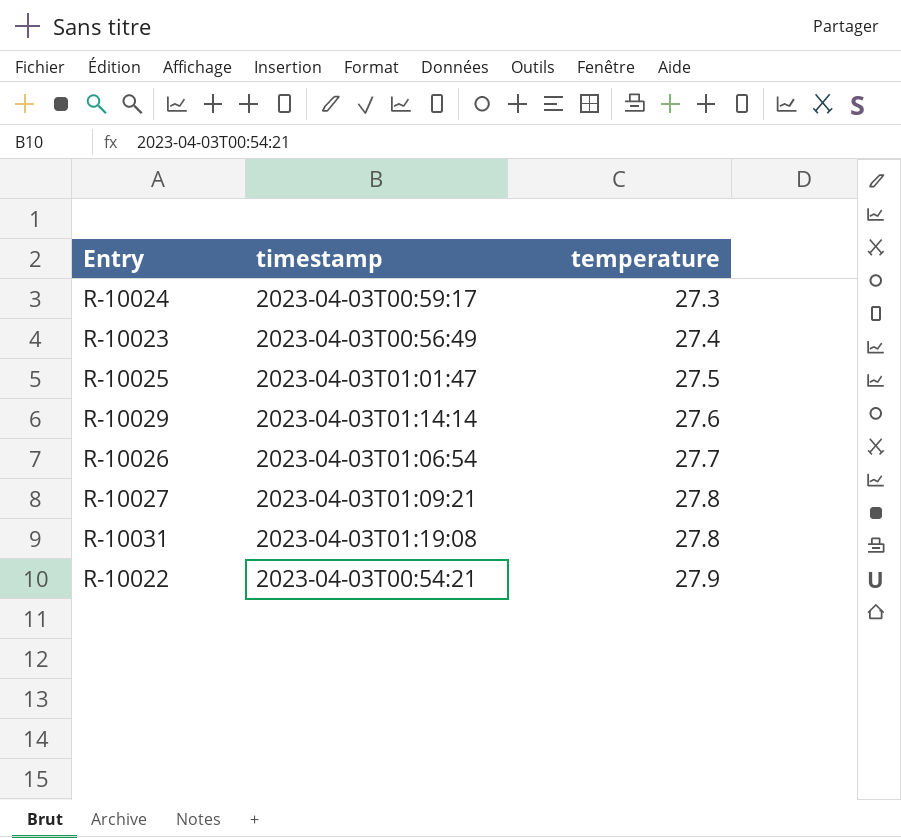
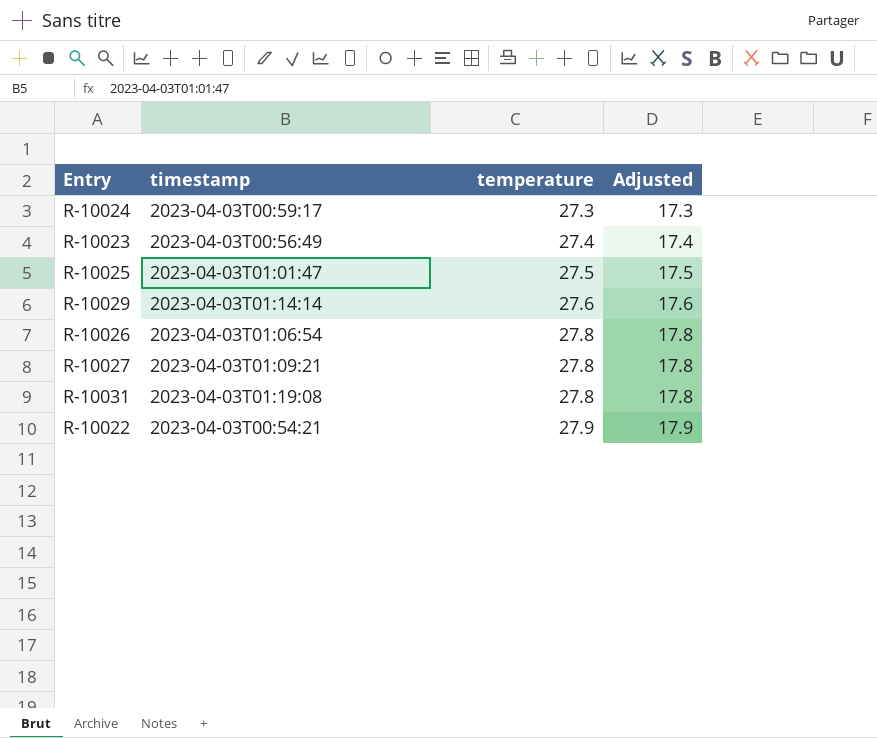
column Adjusted | formula: none -> [temperature] - 10
R-10026 | temperature: 27.7 -> 27.8

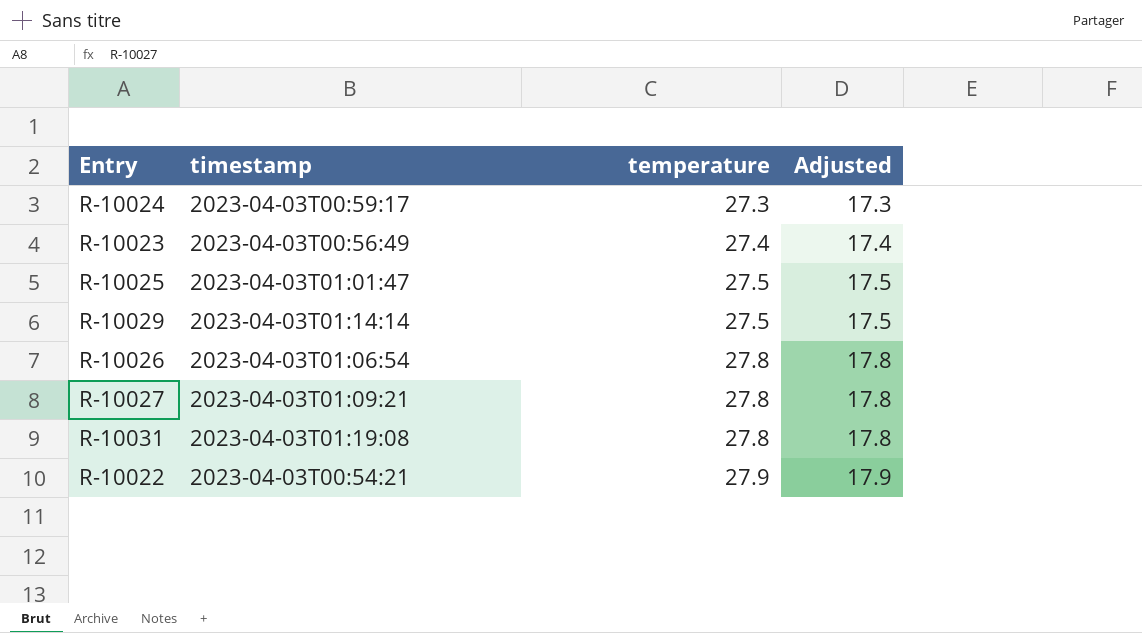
R-10029 | temperature: 27.6 -> 27.5
R-10029 | Adjusted: 17.6 -> 17.5

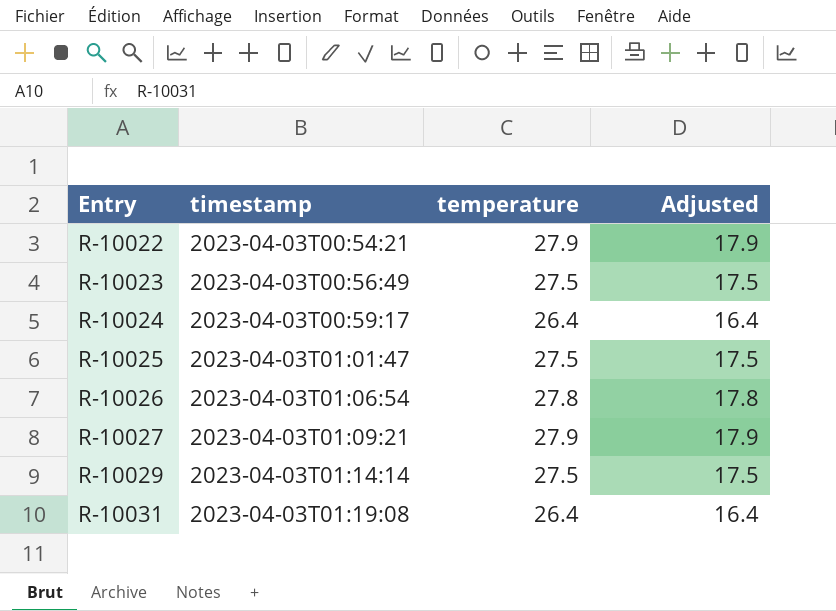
row order: temperature ascending -> Entry ascending
R-10023 | temperature: 27.4 -> 27.5
R-10023 | Adjusted: 17.4 -> 17.5
R-10024 | temperature: 27.3 -> 26.4
R-10024 | Adjusted: 17.3 -> 16.4
R-10027 | temperature: 27.8 -> 27.9
R-10027 | Adjusted: 17.8 -> 17.9
R-10031 | temperature: 27.8 -> 26.4
R-10031 | Adjusted: 17.8 -> 16.4

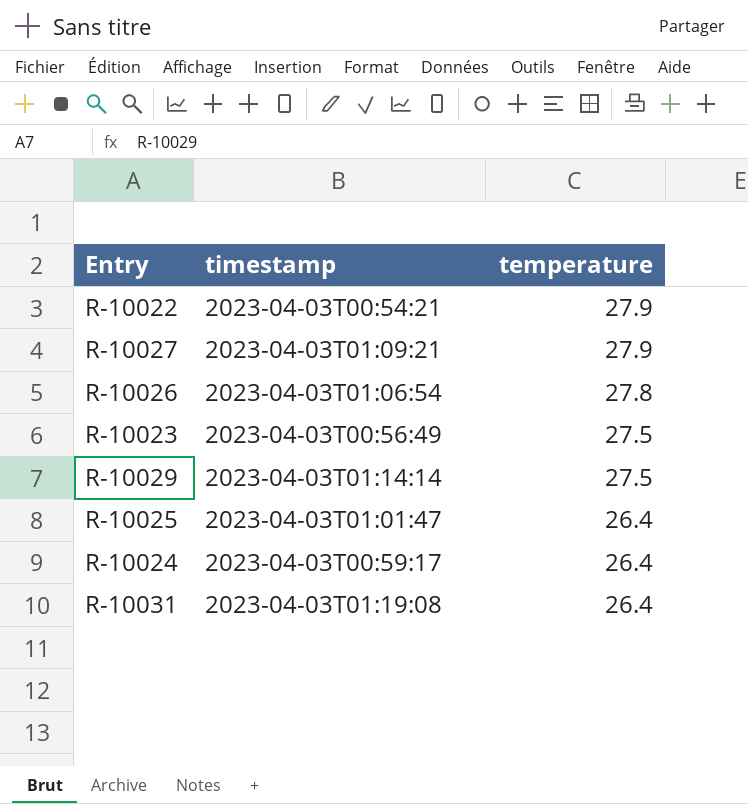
row order: Entry ascending -> temperature descending
column Adjusted | formula: [temperature] - 10 -> none
R-10025 | temperature: 27.5 -> 26.4

